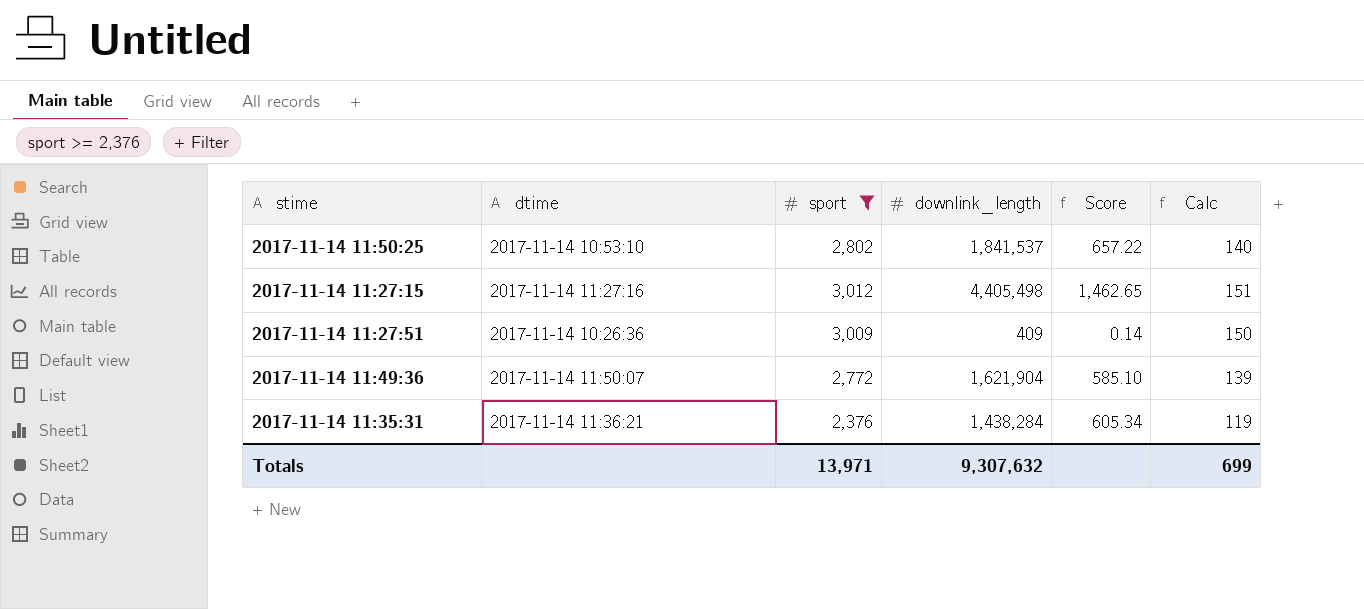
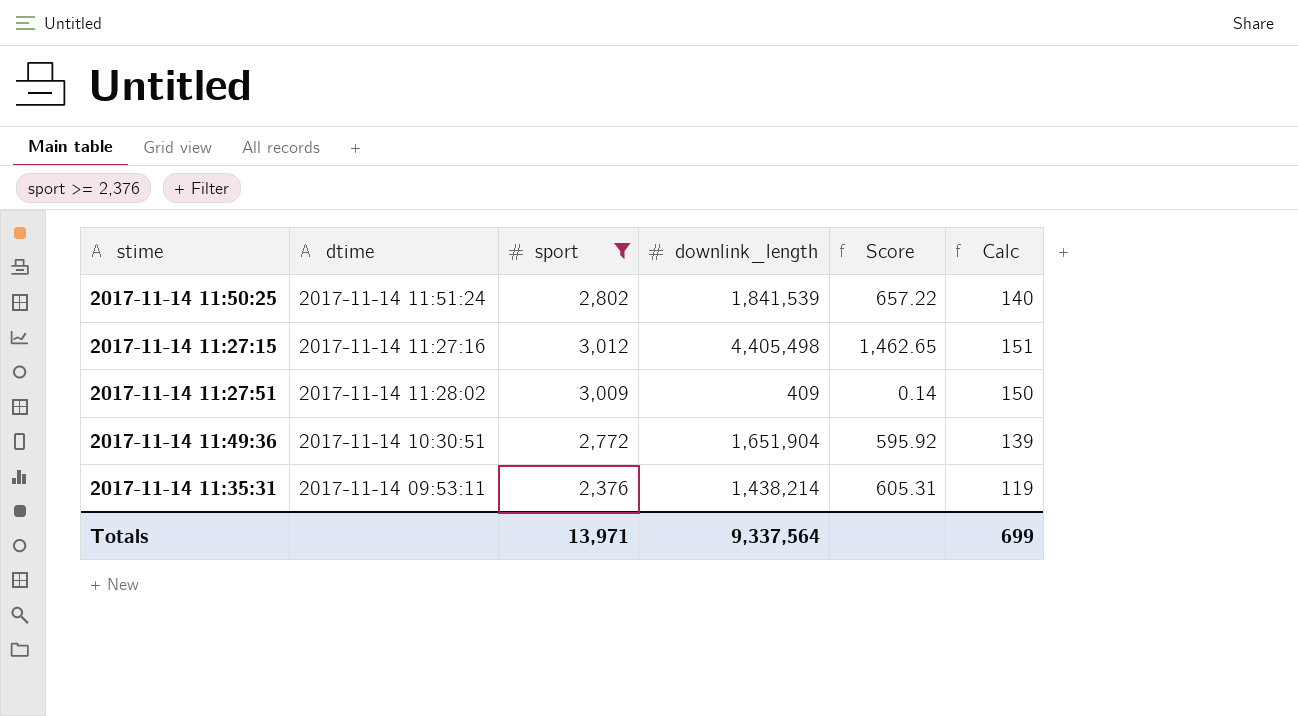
2017-11-14 11:50:25 | dtime: 2017-11-14 10:53:10 -> 2017-11-14 11:51:24
2017-11-14 11:50:25 | downlink_length: 1,841,537 -> 1,841,539
2017-11-14 11:27:51 | dtime: 2017-11-14 10:26:36 -> 2017-11-14 11:28:02
2017-11-14 11:49:36 | dtime: 2017-11-14 11:50:07 -> 2017-11-14 10:30:51
2017-11-14 11:49:36 | downlink_length: 1,621,904 -> 1,651,904
2017-11-14 11:49:36 | Score: 585.10 -> 595.92
2017-11-14 11:35:31 | dtime: 2017-11-14 11:36:21 -> 2017-11-14 09:53:11
2017-11-14 11:35:31 | downlink_length: 1,438,284 -> 1,438,214
2017-11-14 11:35:31 | Score: 605.34 -> 605.31
Totals | downlink_length: 9,307,632 -> 9,337,564

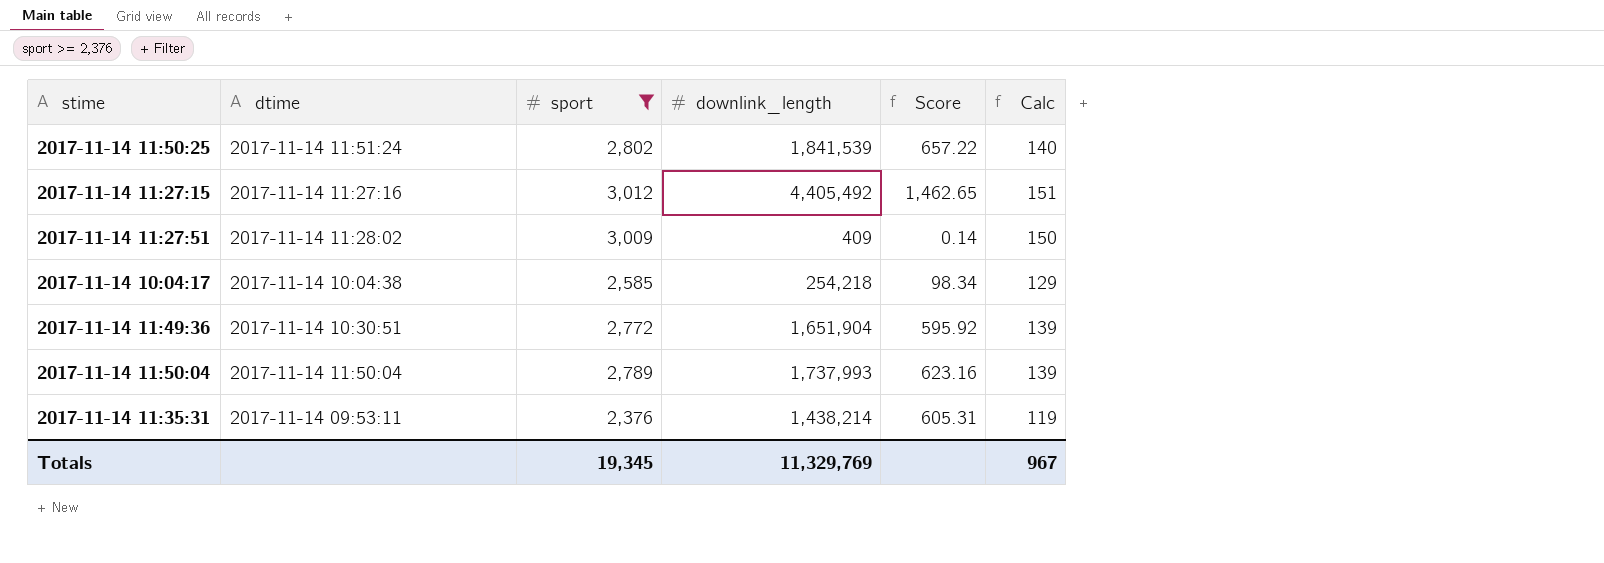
2017-11-14 11:27:15 | downlink_length: 4,405,498 -> 4,405,492
row 2017-11-14 10:04:17: none -> 2017-11-14 10:04:38 | 2,585 | 254,218 | 98.34 | 129
row 2017-11-14 11:50:04: none -> 2017-11-14 11:50:04 | 2,789 | 1,737,993 | 623.16 | 139
Totals | sport: 13,971 -> 19,345
Totals | downlink_length: 9,337,564 -> 11,329,769
Totals | Calc: 699 -> 967

